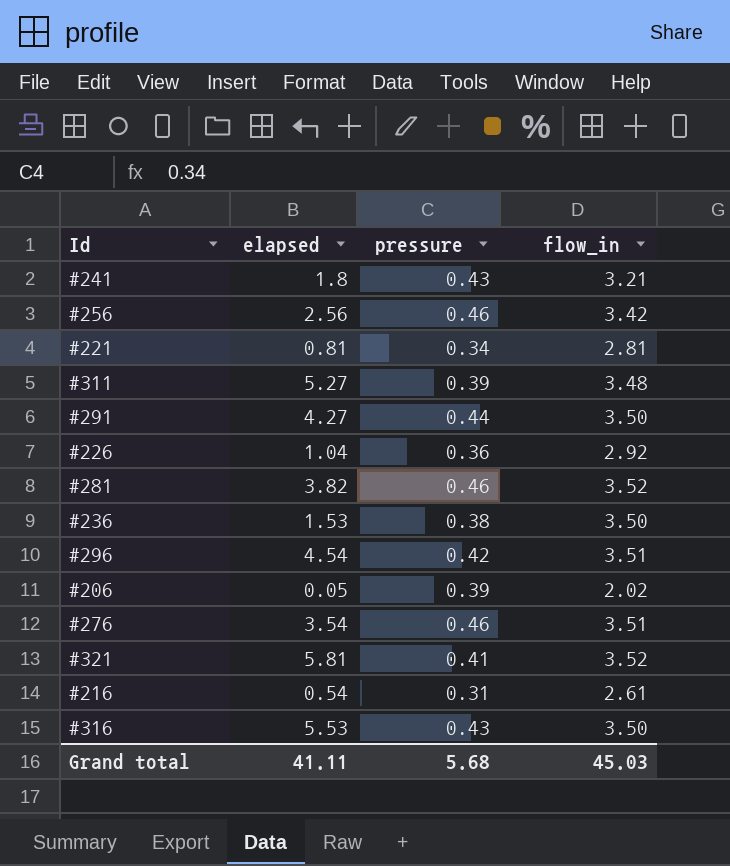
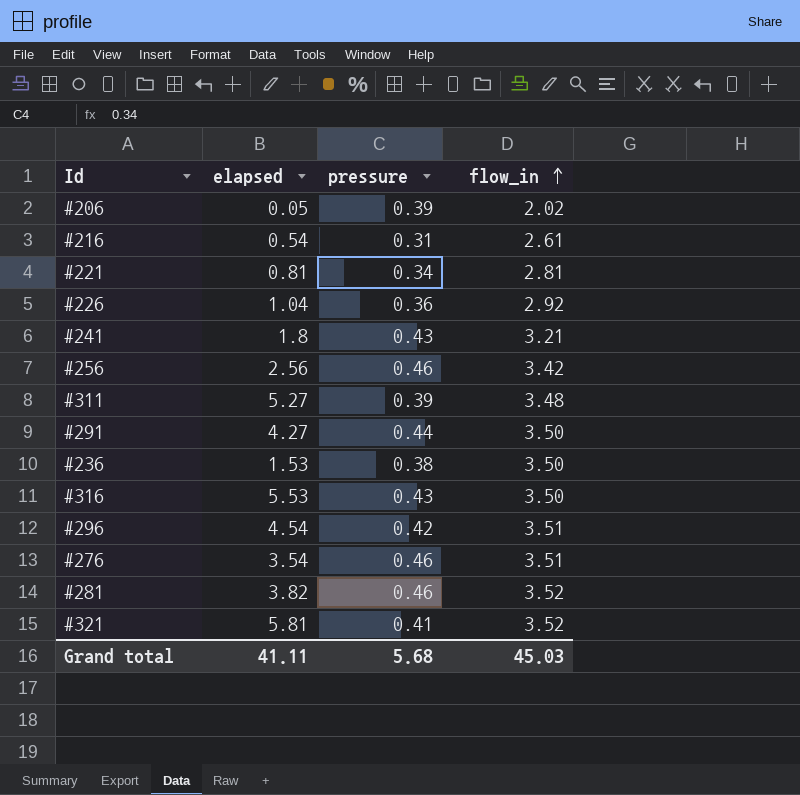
row order: none -> flow_in ascending

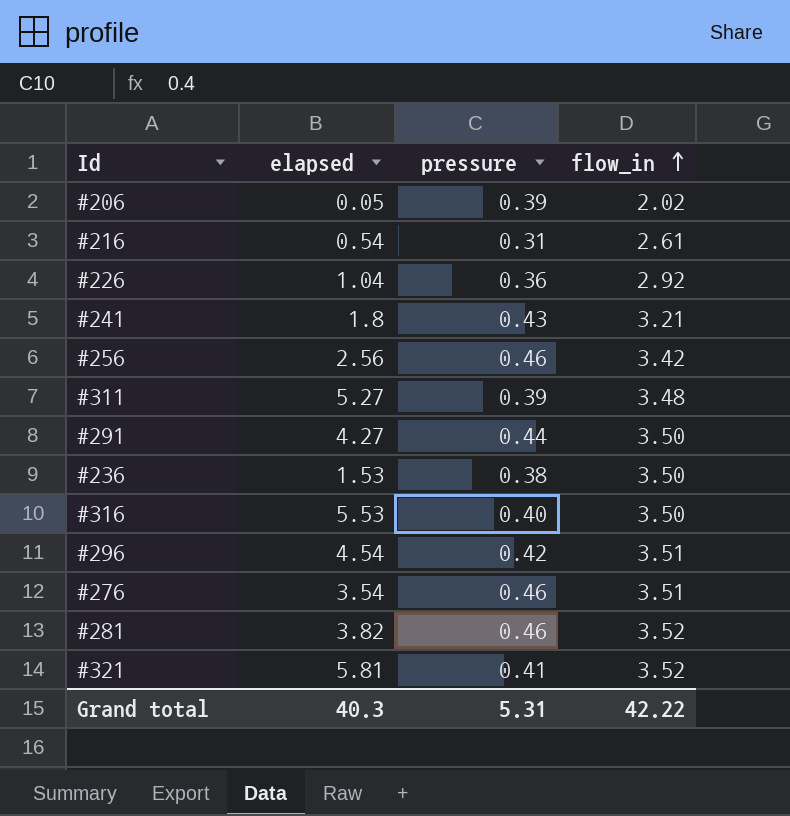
row #221: 0.81 | 0.34 | 2.81 -> none
#316 | pressure: 0.43 -> 0.40
Grand total | elapsed: 41.11 -> 40.3
Grand total | pressure: 5.68 -> 5.31
Grand total | flow_in: 45.03 -> 42.22

